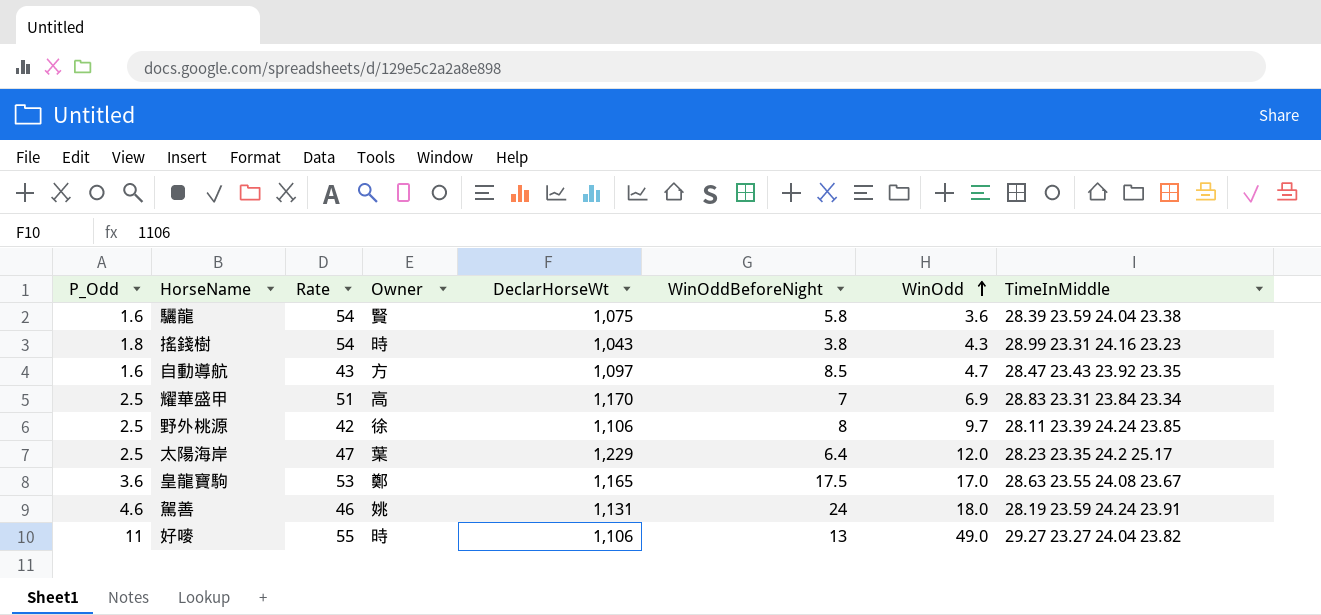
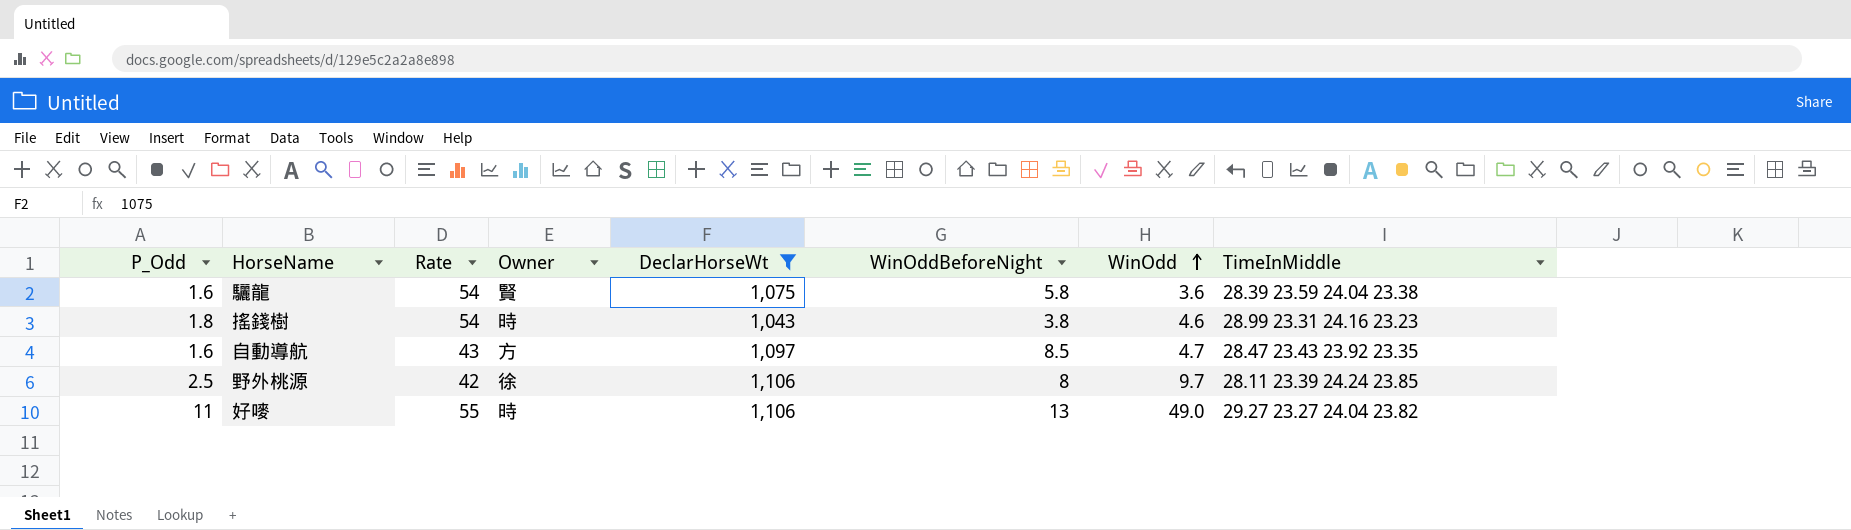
filter: none -> DeclarHorseWt <= 1,106
搖錢樹 | WinOdd: 4.3 -> 4.6

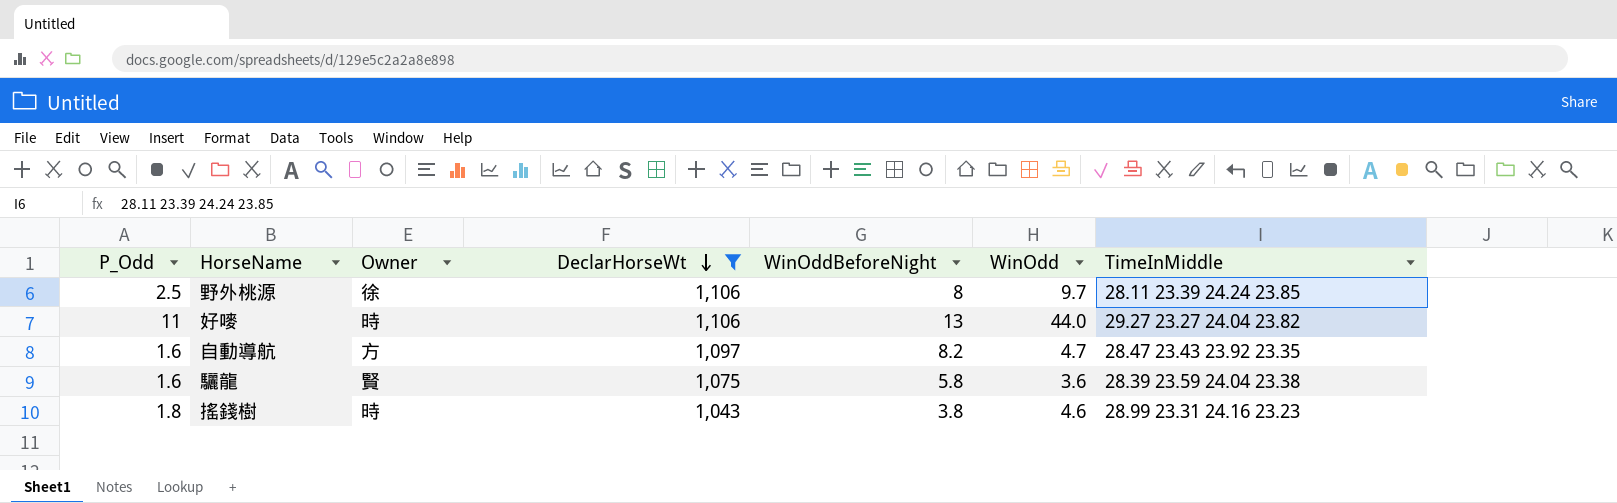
row order: WinOdd ascending -> DeclarHorseWt descending
column Rate | position: 3 -> none
好嘜 | WinOdd: 49.0 -> 44.0
自動導航 | WinOddBeforeNight: 8.5 -> 8.2

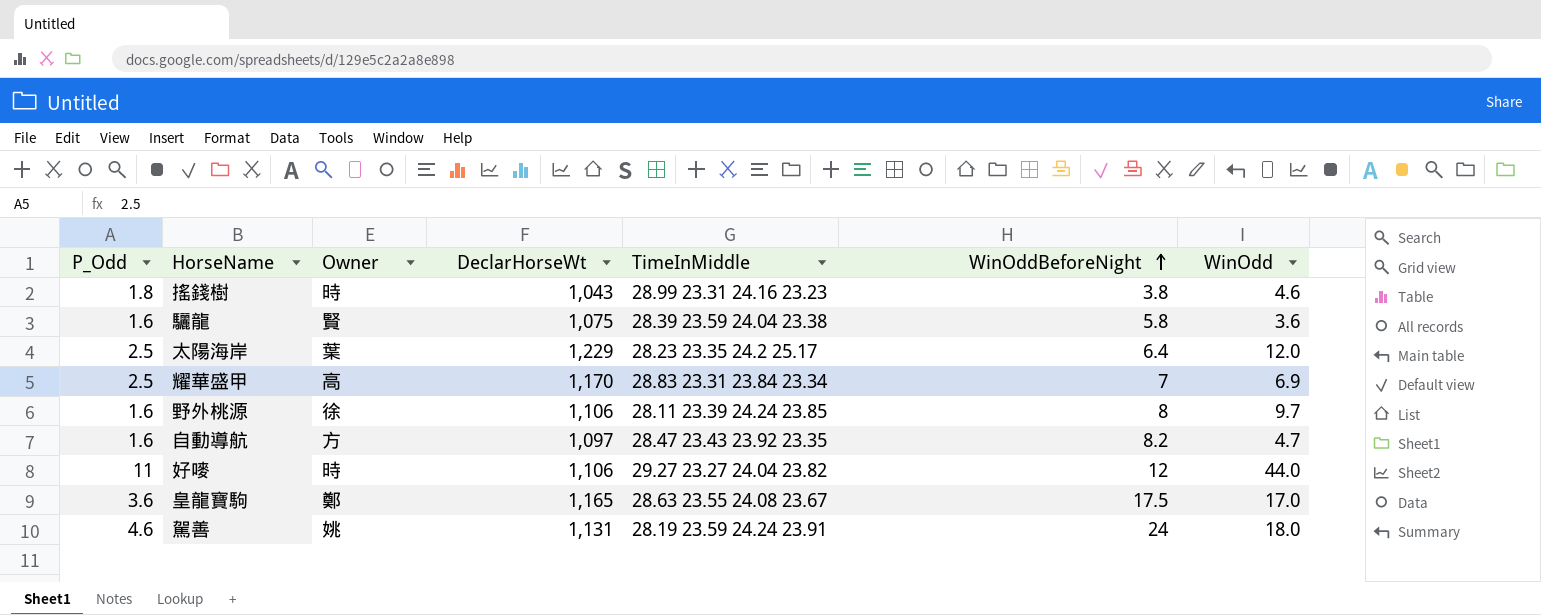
filter: DeclarHorseWt <= 1,106 -> none
row order: DeclarHorseWt descending -> WinOddBeforeNight ascending
column TimeInMiddle | position: 7 -> 5
野外桃源 | P_Odd: 2.5 -> 1.6
好嘜 | WinOddBeforeNight: 13 -> 12

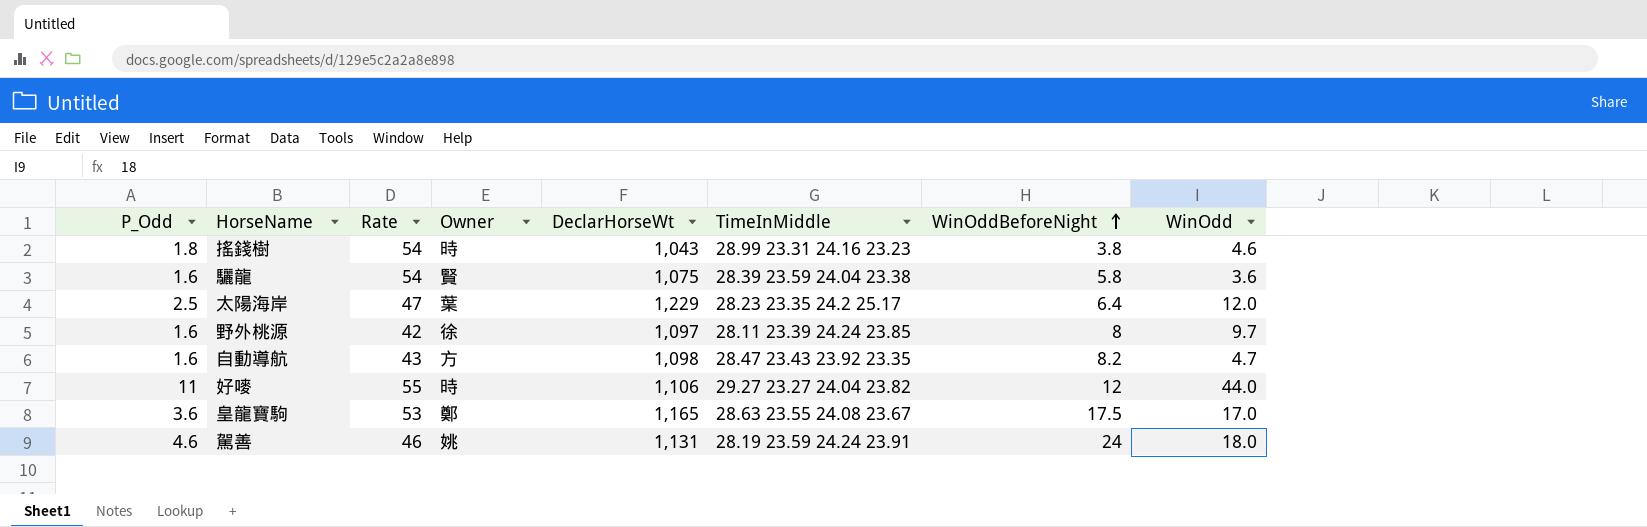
column Rate | position: none -> 3
row 耀華盛甲: 2.5 | 高 | 1,170 | 28.83 23.31 23.84 23.34 | 7 | 6.9 -> none
野外桃源 | DeclarHorseWt: 1,106 -> 1,097
自動導航 | DeclarHorseWt: 1,097 -> 1,098

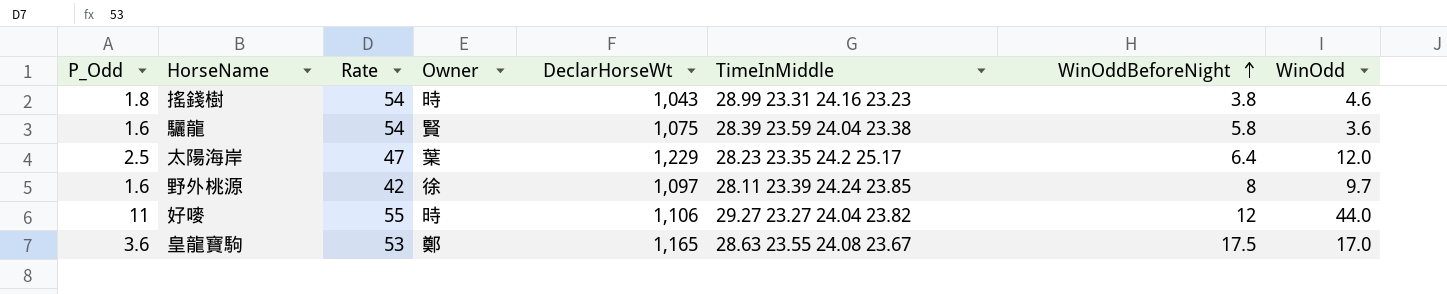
row 自動導航: 1.6 | 43 | 方 | 1,098 | 28.47 23.43 23.92 23.35 | 8.2 | 4.7 -> none
row 駕善: 4.6 | 46 | 姚 | 1,131 | 28.19 23.59 24.24 23.91 | 24 | 18.0 -> none

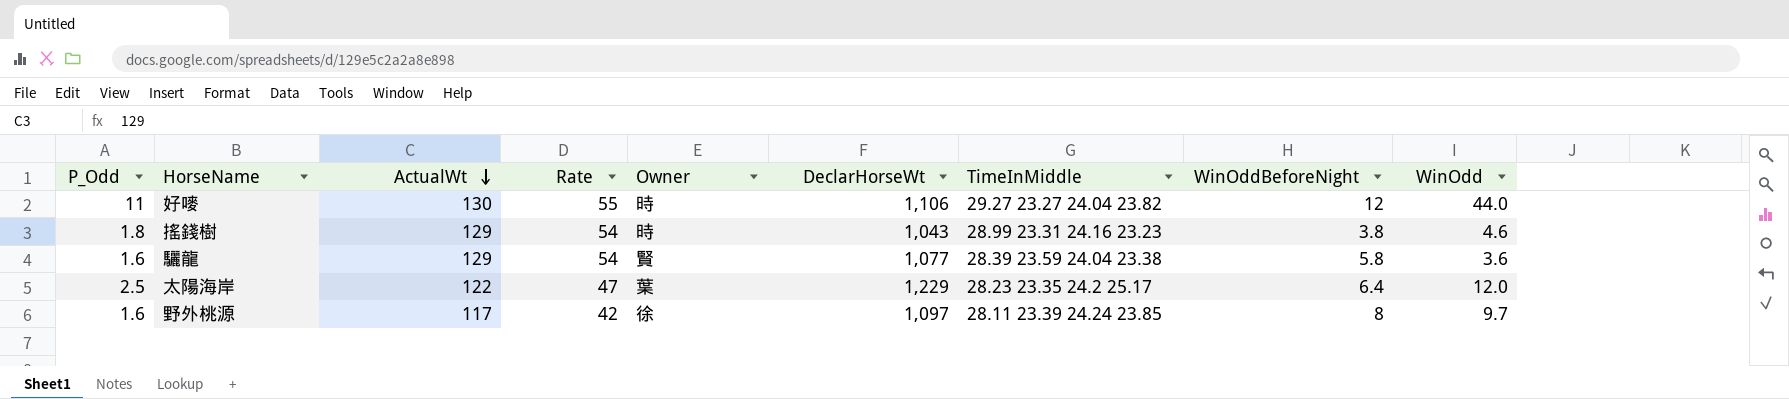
row order: WinOddBeforeNight ascending -> ActualWt descending
column ActualWt | position: none -> 3
row 皇龍寶駒: 3.6 | 53 | 鄭 | 1,165 | 28.63 23.55 24.08 23.67 | 17.5 | 17.0 -> none
驪龍 | DeclarHorseWt: 1,075 -> 1,077

